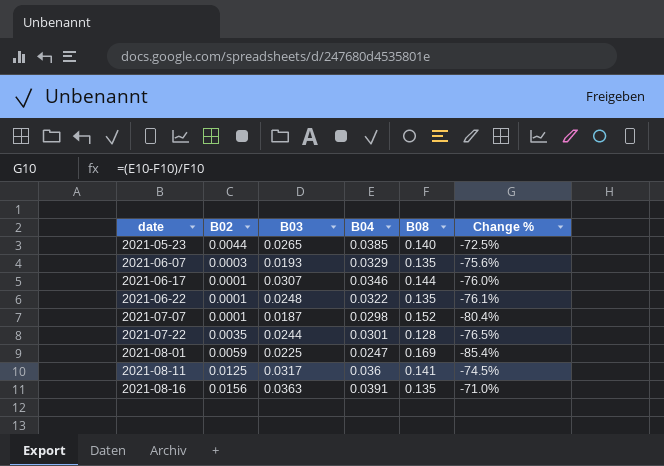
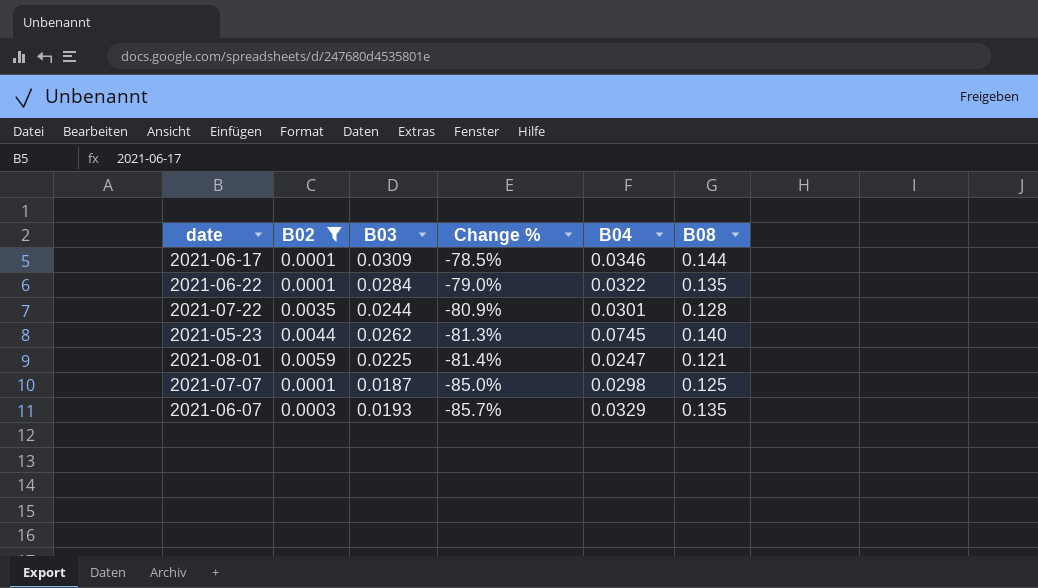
filter: none -> B02 <= 0.0059
row order: date ascending -> Change % descending
column Change % | formula: ([B04] - [B08]) / [B08] -> ([B03] - [B08]) / [B08]
column Change % | position: 6 -> 4
2021-06-17 | B03: 0.0307 -> 0.0309
2021-06-22 | B03: 0.0248 -> 0.0284
2021-05-23 | B03: 0.0265 -> 0.0262
2021-05-23 | B04: 0.0385 -> 0.0745
2021-08-01 | B08: 0.169 -> 0.121
2021-07-07 | B08: 0.152 -> 0.125

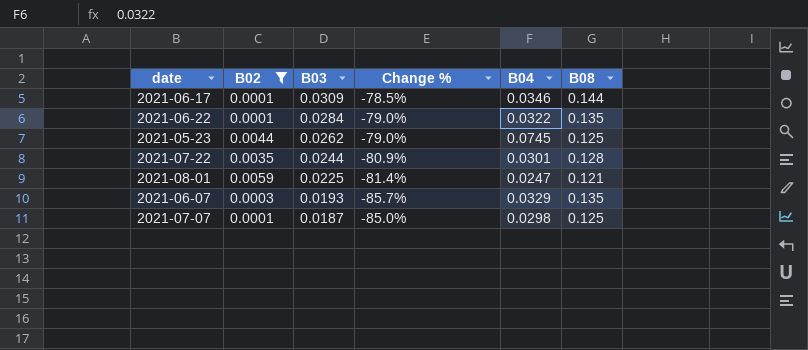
row order: Change % descending -> B03 descending
2021-05-23 | Change %: -81.3% -> -79.0%
2021-05-23 | B08: 0.140 -> 0.125

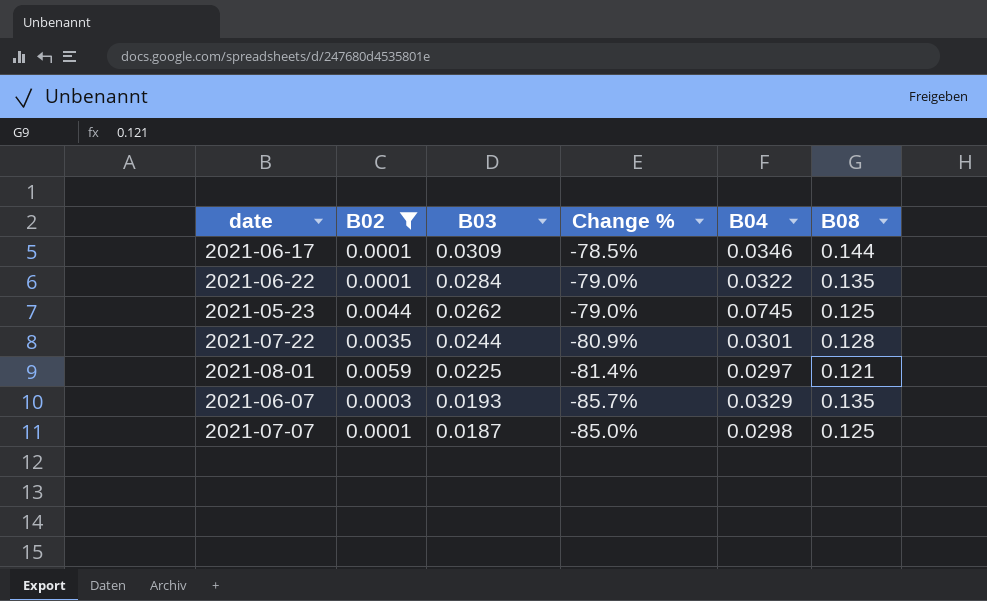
2021-08-01 | B04: 0.0247 -> 0.0297

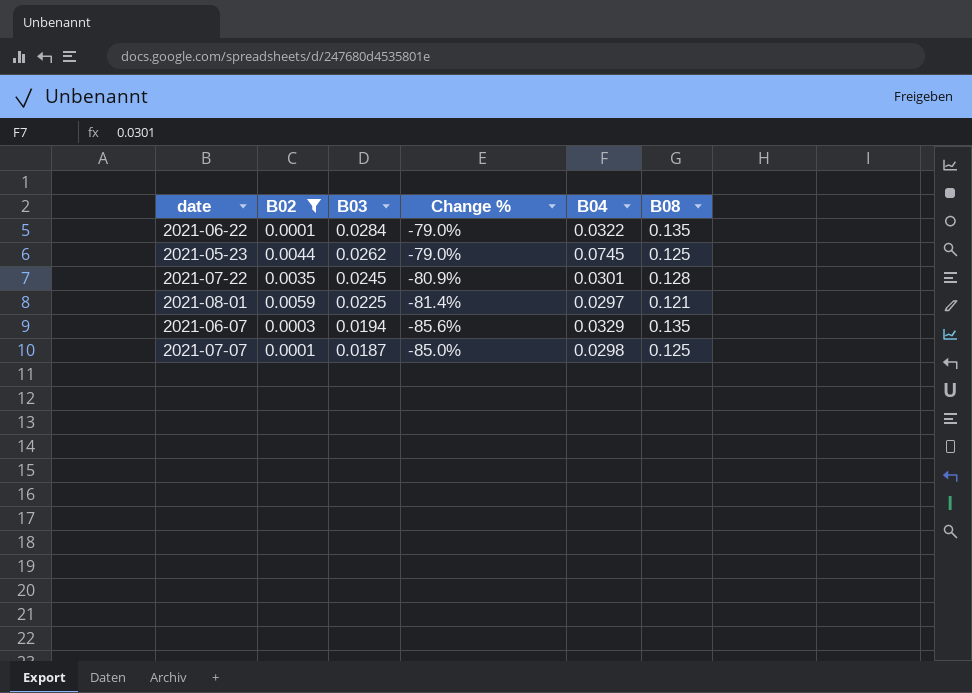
row 2021-06-17: 0.0001 | 0.0309 | -78.5% | 0.0346 | 0.144 -> none
2021-07-22 | B03: 0.0244 -> 0.0245
2021-06-07 | B03: 0.0193 -> 0.0194
2021-06-07 | Change %: -85.7% -> -85.6%

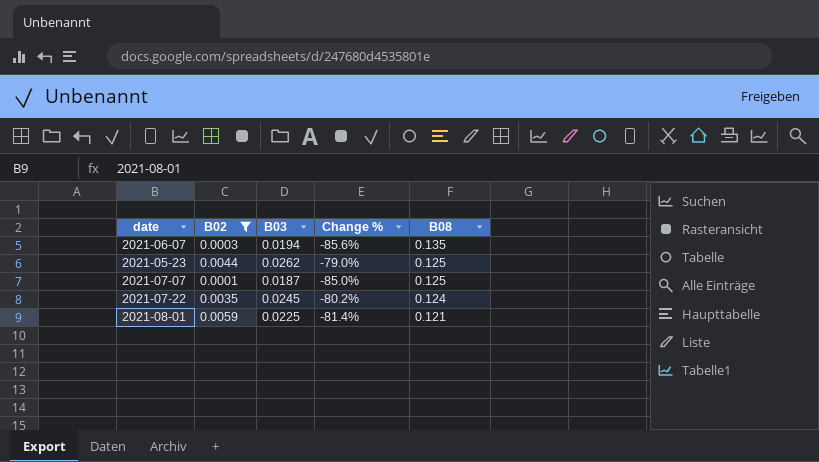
row order: B03 descending -> B08 descending
column B04 | position: 5 -> none
row 2021-06-22: 0.0001 | 0.0284 | -79.0% | 0.0322 | 0.135 -> none
2021-07-22 | Change %: -80.9% -> -80.2%
2021-07-22 | B08: 0.128 -> 0.124

